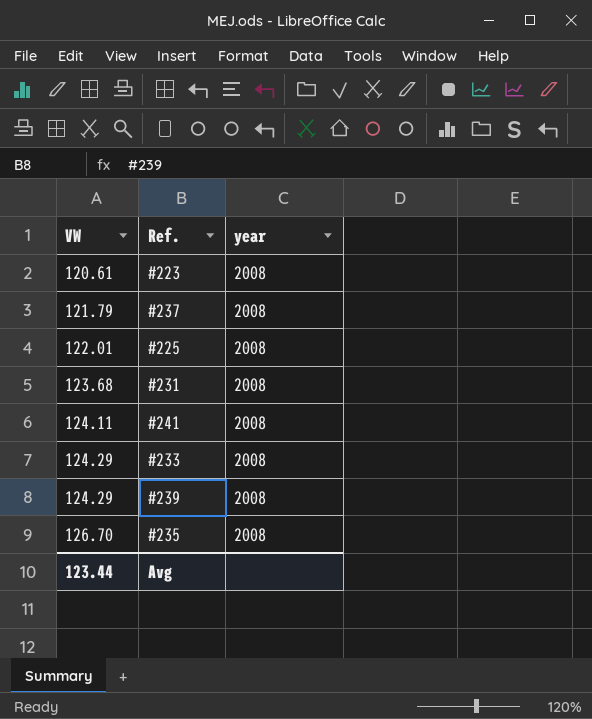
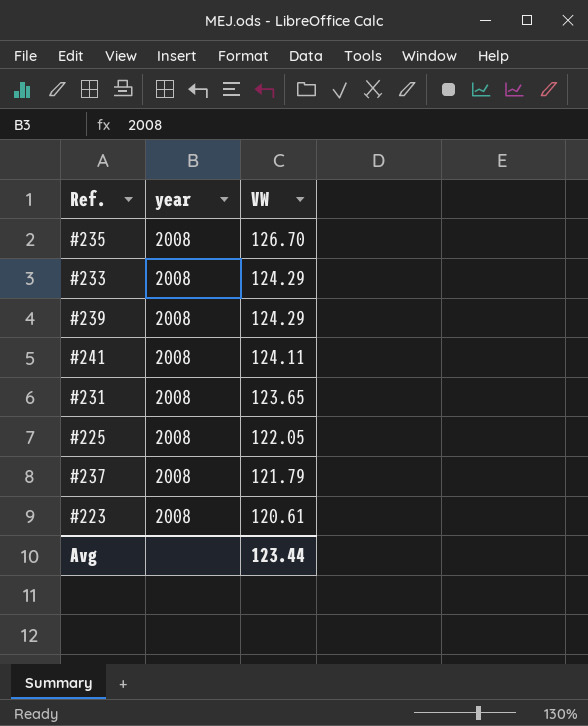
row order: VW ascending -> VW descending
column VW | position: 1 -> 3
#231 | VW: 123.68 -> 123.65
#225 | VW: 122.01 -> 122.05

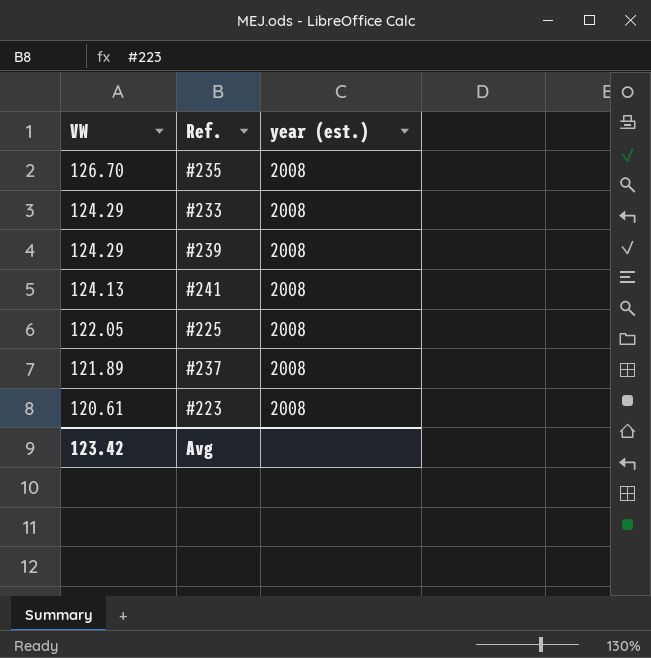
column VW | position: 3 -> 1
column name: year -> year (est.)
row #231: 2008 | 123.65 -> none
#241 | VW: 124.11 -> 124.13
#237 | VW: 121.79 -> 121.89
Avg | VW: 123.44 -> 123.42

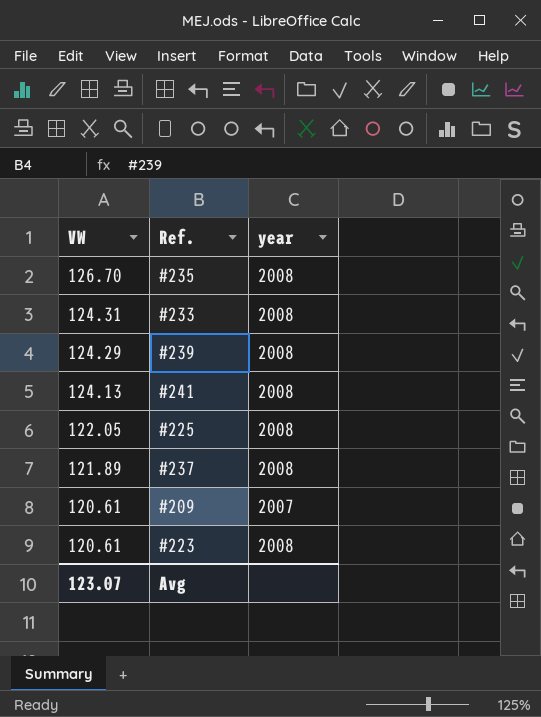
column name: year (est.) -> year
#233 | VW: 124.29 -> 124.31
row #209: none -> 120.61 | 2007
Avg | VW: 123.42 -> 123.07

